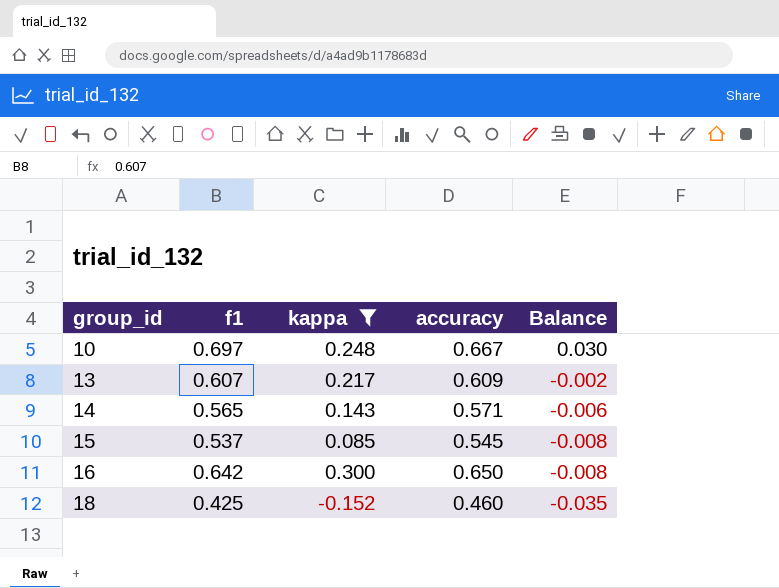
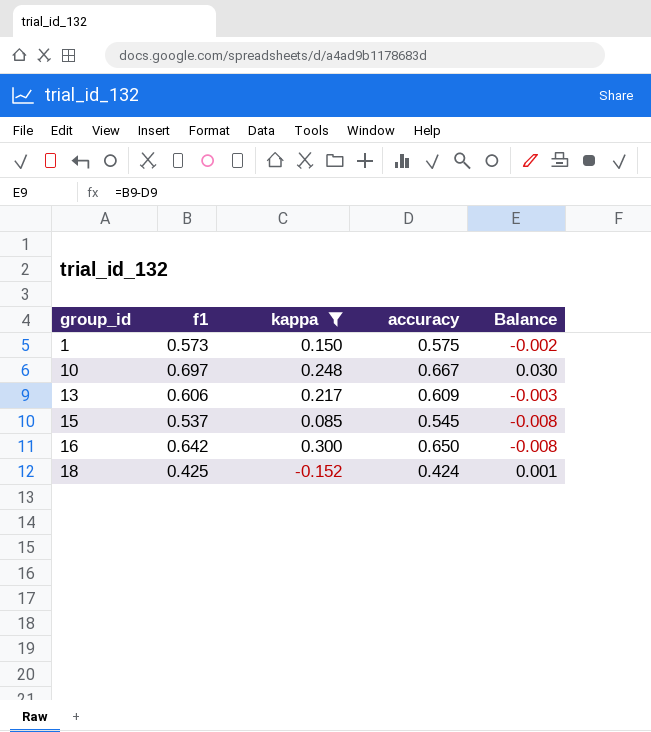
row 14: 0.565 | 0.143 | 0.571 | -0.006 -> none
row 1: none -> 0.573 | 0.150 | 0.575 | -0.002
13 | f1: 0.607 -> 0.606
13 | Balance: -0.002 -> -0.003
18 | accuracy: 0.460 -> 0.424
18 | Balance: -0.035 -> 0.001

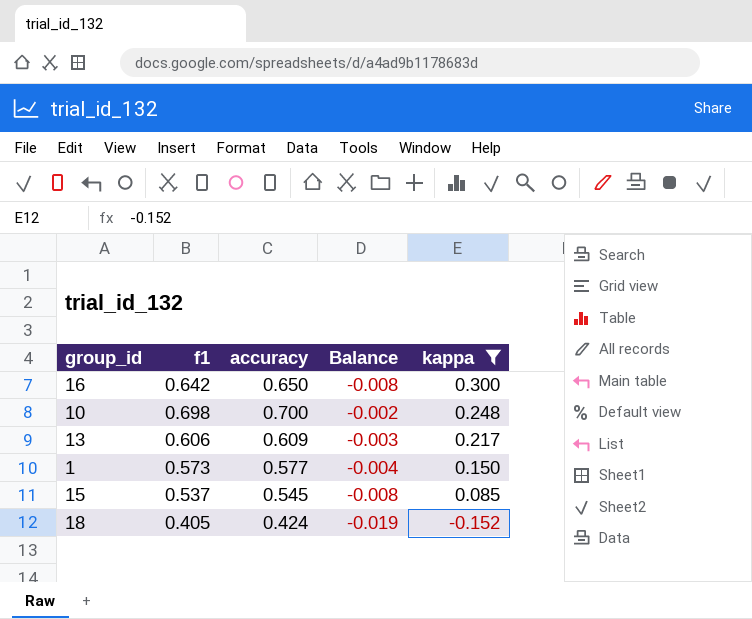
row order: group_id ascending -> kappa descending
column kappa | position: 3 -> 5
10 | f1: 0.697 -> 0.698
10 | accuracy: 0.667 -> 0.700
10 | Balance: 0.030 -> -0.002
1 | accuracy: 0.575 -> 0.577
1 | Balance: -0.002 -> -0.004
18 | f1: 0.425 -> 0.405
18 | Balance: 0.001 -> -0.019

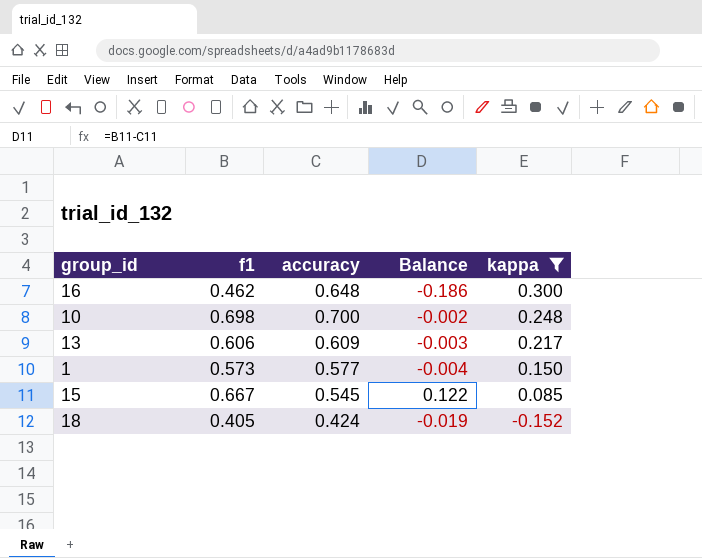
16 | f1: 0.642 -> 0.462
16 | accuracy: 0.650 -> 0.648
16 | Balance: -0.008 -> -0.186
15 | f1: 0.537 -> 0.667
15 | Balance: -0.008 -> 0.122

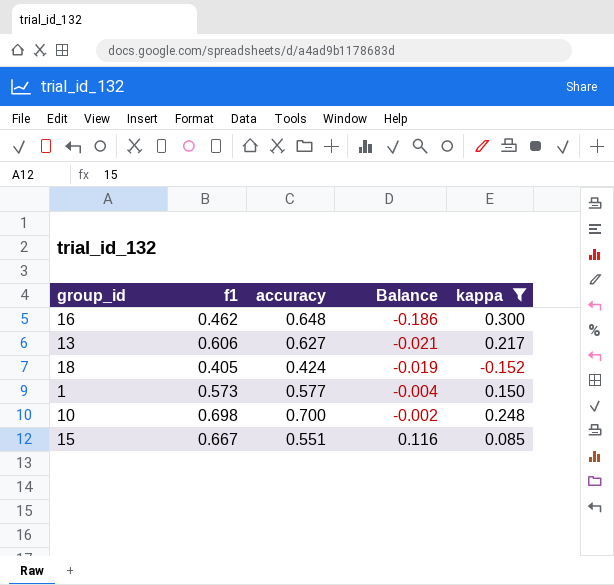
row order: kappa descending -> Balance ascending
13 | accuracy: 0.609 -> 0.627
13 | Balance: -0.003 -> -0.021
15 | accuracy: 0.545 -> 0.551
15 | Balance: 0.122 -> 0.116

